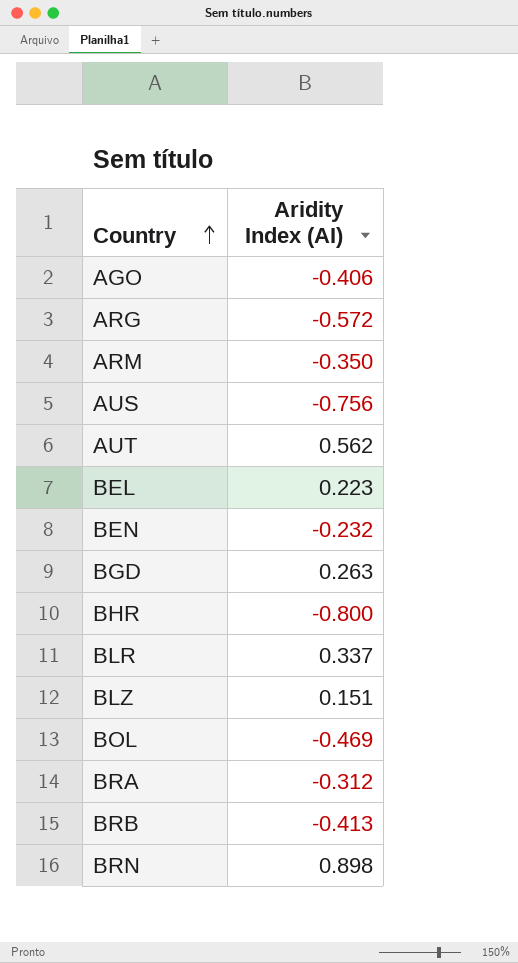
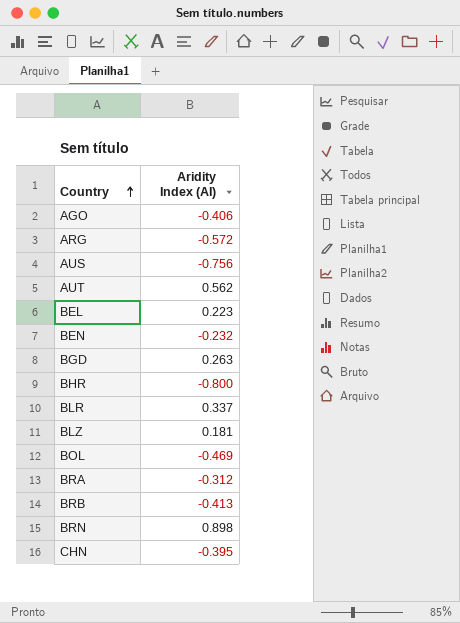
row ARM: -0.350 -> none
BLZ | Aridity Index (AI): 0.151 -> 0.181
row CHN: none -> -0.395

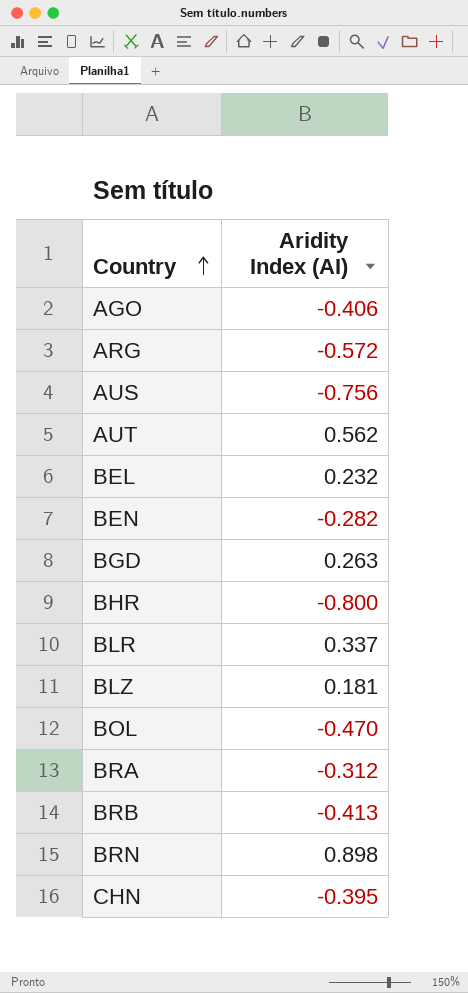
BEL | Aridity Index (AI): 0.223 -> 0.232
BEN | Aridity Index (AI): -0.232 -> -0.282
BOL | Aridity Index (AI): -0.469 -> -0.470

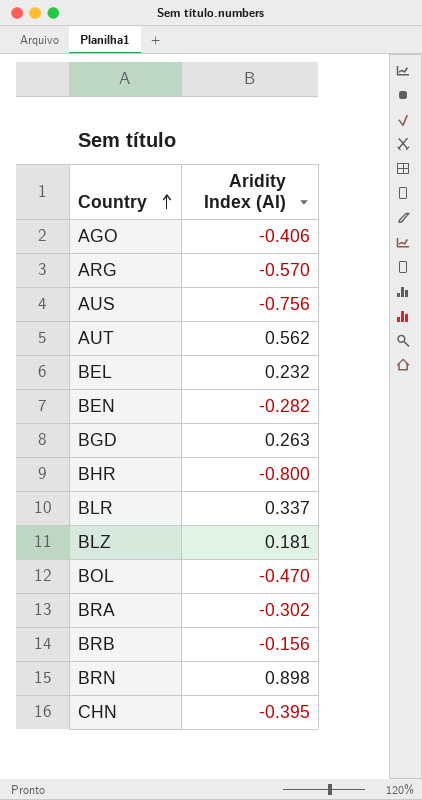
ARG | Aridity Index (AI): -0.572 -> -0.570
BRA | Aridity Index (AI): -0.312 -> -0.302
BRB | Aridity Index (AI): -0.413 -> -0.156

